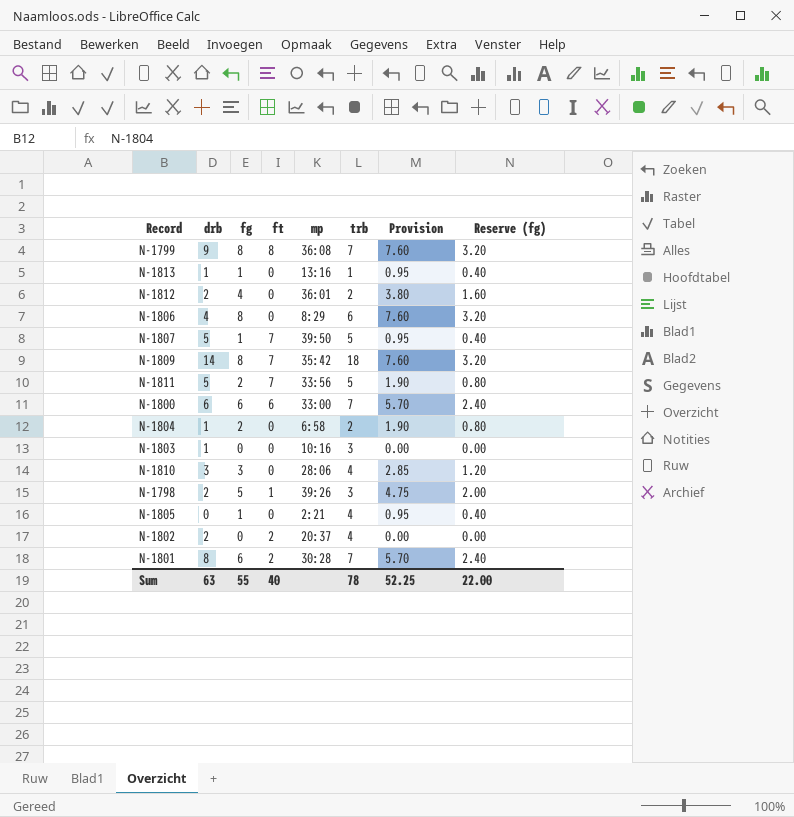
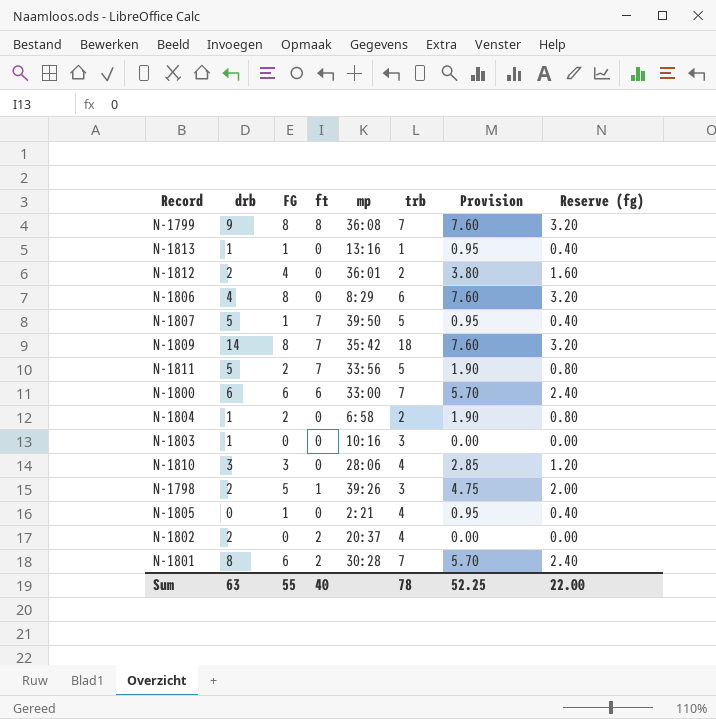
column name: fg -> FG

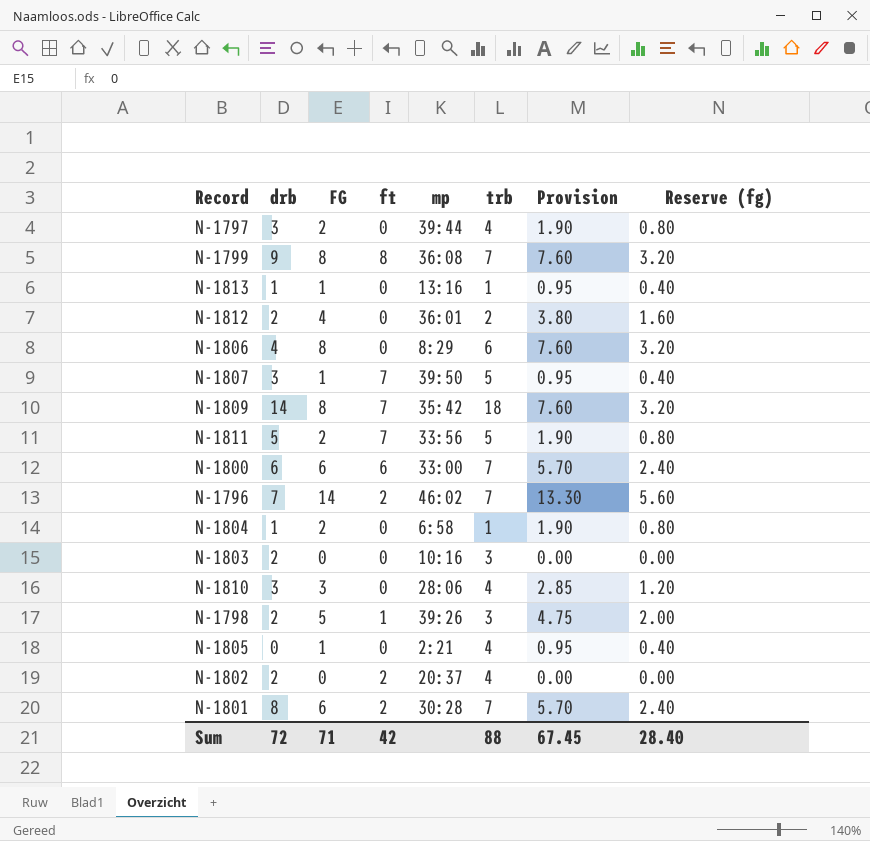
row N-1797: none -> 3 | 2 | 0 | 39:44 | 4 | 1.90 | 0.80
N-1807 | drb: 5 -> 3
row N-1796: none -> 7 | 14 | 2 | 46:02 | 7 | 13.30 | 5.60
N-1804 | trb: 2 -> 1
N-1803 | drb: 1 -> 2
Sum | drb: 63 -> 72
Sum | FG: 55 -> 71
Sum | ft: 40 -> 42
Sum | trb: 78 -> 88
Sum | Provision: 52.25 -> 67.45
Sum | Reserve (fg): 22.00 -> 28.40

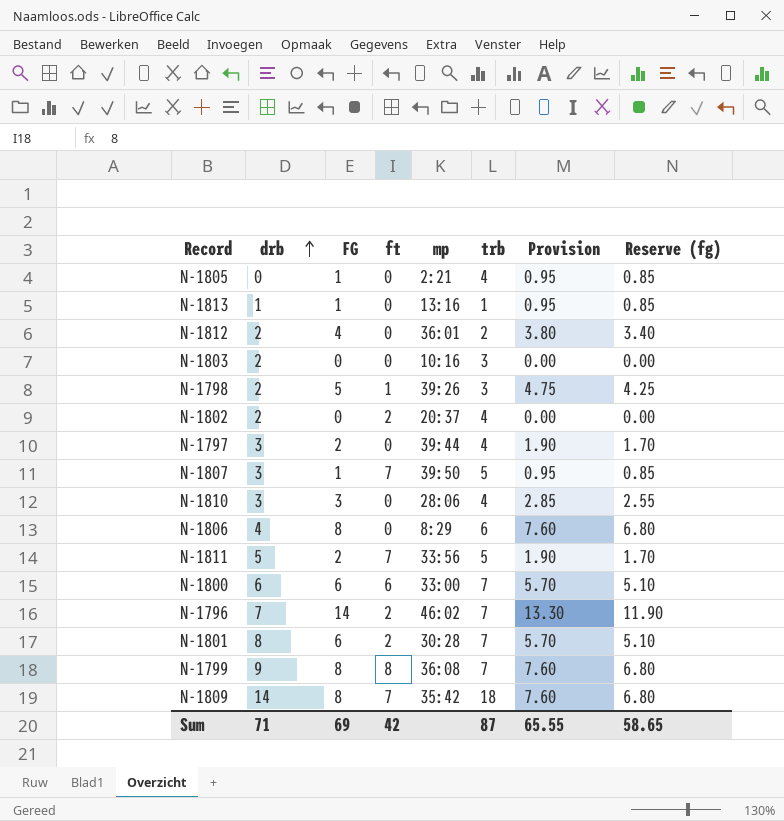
row order: none -> drb ascending
column Reserve (fg) | formula: [FG] * 0.4 -> [FG] * 0.85
row N-1804: 1 | 2 | 0 | 6:58 | 1 | 1.90 | 0.80 -> none
Sum | drb: 72 -> 71
Sum | FG: 71 -> 69
Sum | trb: 88 -> 87
Sum | Provision: 67.45 -> 65.55
Sum | Reserve (fg): 28.40 -> 58.65

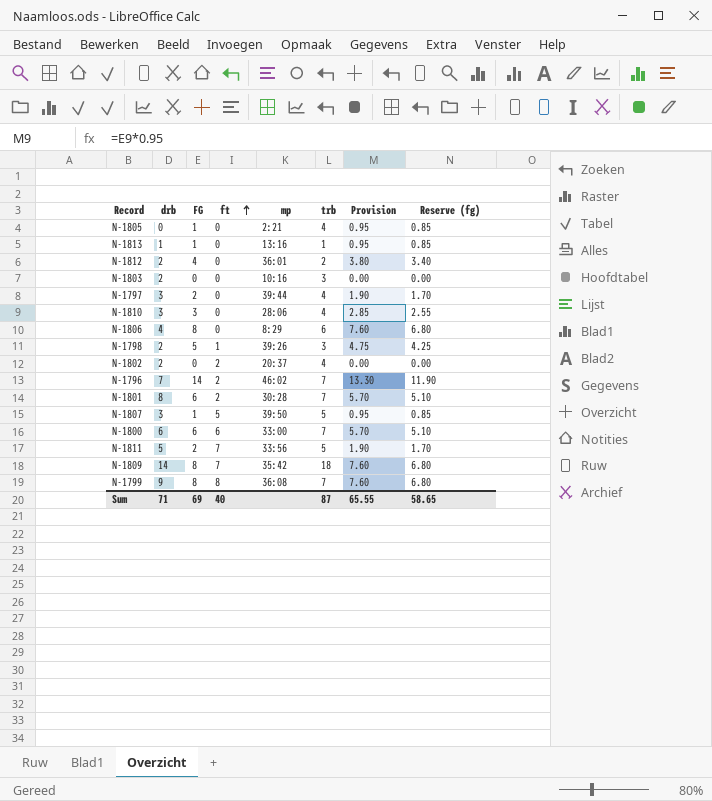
row order: drb ascending -> ft ascending
N-1807 | ft: 7 -> 5
Sum | ft: 42 -> 40

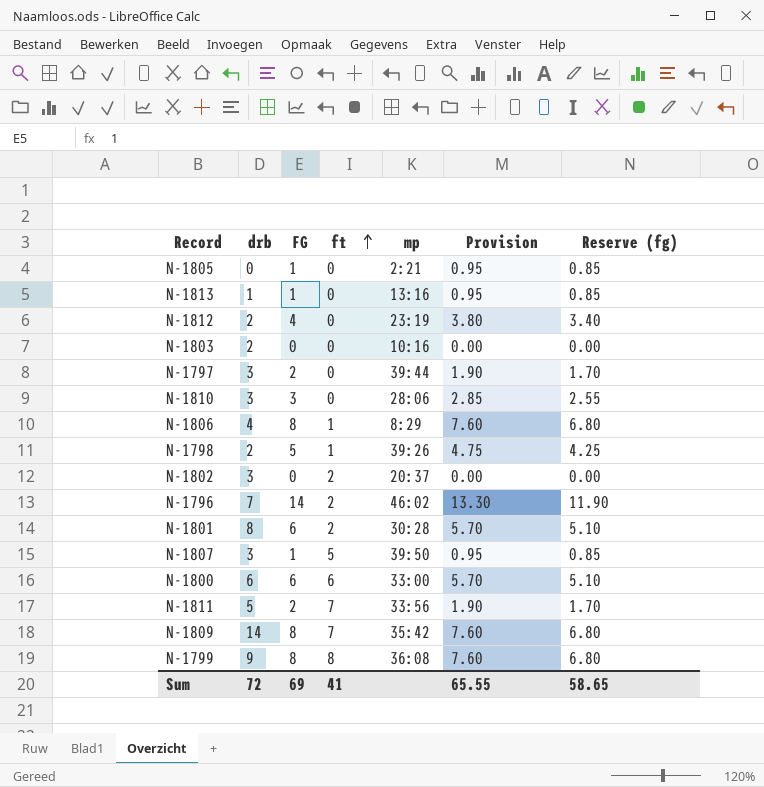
column trb | position: 6 -> none
N-1812 | mp: 36:01 -> 23:19
N-1806 | ft: 0 -> 1
N-1802 | drb: 2 -> 3
Sum | drb: 71 -> 72
Sum | ft: 40 -> 41

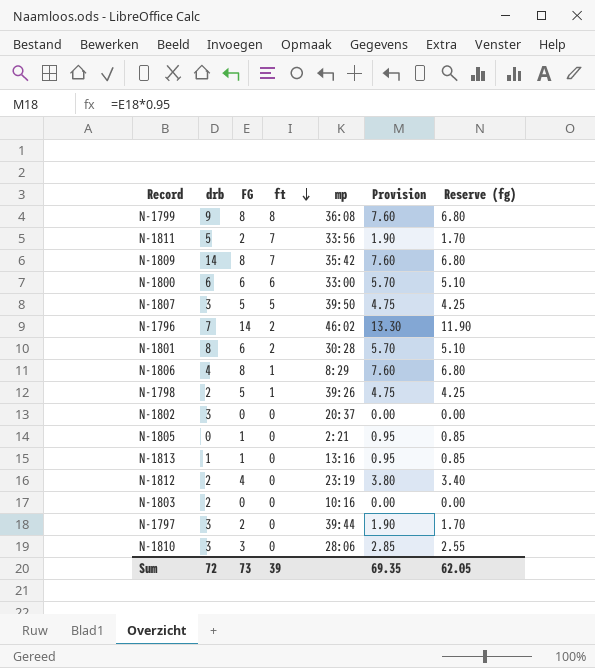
row order: ft ascending -> ft descending
N-1807 | FG: 1 -> 5
N-1807 | Provision: 0.95 -> 4.75
N-1807 | Reserve (fg): 0.85 -> 4.25
N-1802 | ft: 2 -> 0
Sum | FG: 69 -> 73
Sum | ft: 41 -> 39
Sum | Provision: 65.55 -> 69.35
Sum | Reserve (fg): 58.65 -> 62.05

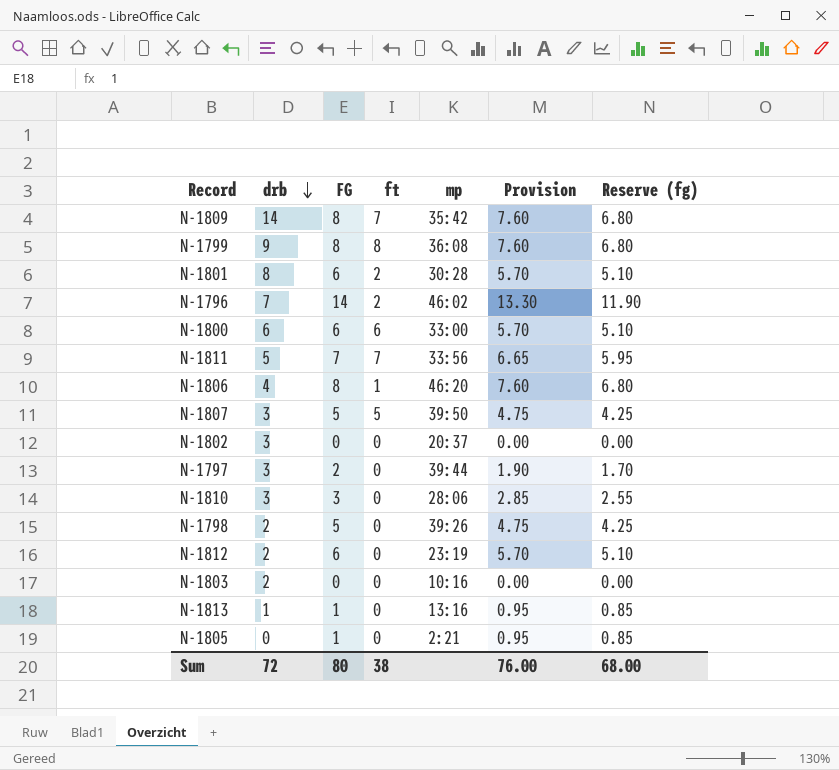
row order: ft descending -> drb descending
N-1811 | FG: 2 -> 7
N-1811 | Provision: 1.90 -> 6.65
N-1811 | Reserve (fg): 1.70 -> 5.95
N-1806 | mp: 8:29 -> 46:20
N-1798 | ft: 1 -> 0
N-1812 | FG: 4 -> 6
N-1812 | Provision: 3.80 -> 5.70
N-1812 | Reserve (fg): 3.40 -> 5.10
Sum | FG: 73 -> 80
Sum | ft: 39 -> 38
Sum | Provision: 69.35 -> 76.00
Sum | Reserve (fg): 62.05 -> 68.00

